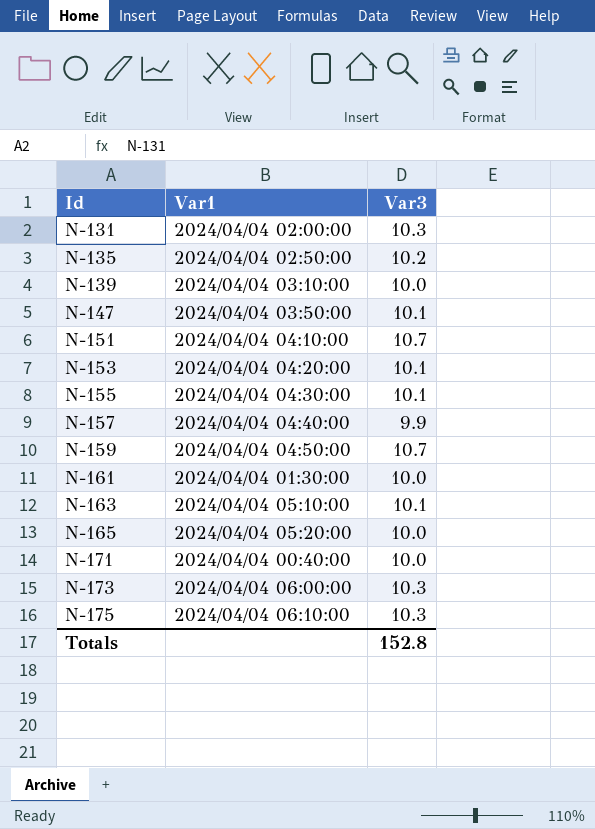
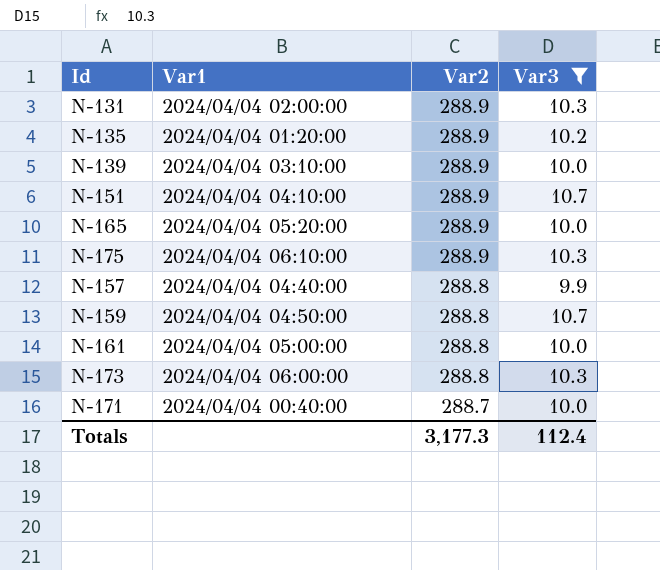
filter: none -> Var3 != 10.1
row order: Id ascending -> Var2 descending
column Var2 | position: none -> 3
N-135 | Var1: 2024/04/04 02:50:00 -> 2024/04/04 01:20:00
N-161 | Var1: 2024/04/04 01:30:00 -> 2024/04/04 05:00:00
Totals | Var3: 152.8 -> 112.4

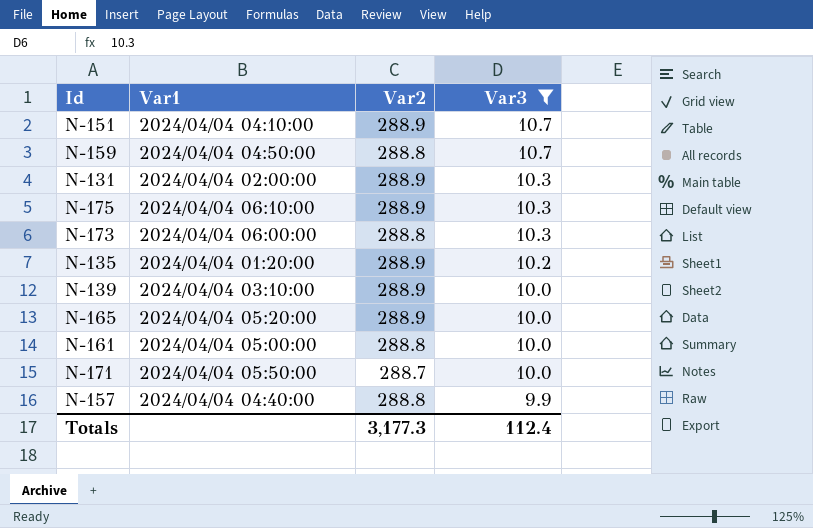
row order: Var2 descending -> Var3 descending
N-171 | Var1: 2024/04/04 00:40:00 -> 2024/04/04 05:50:00

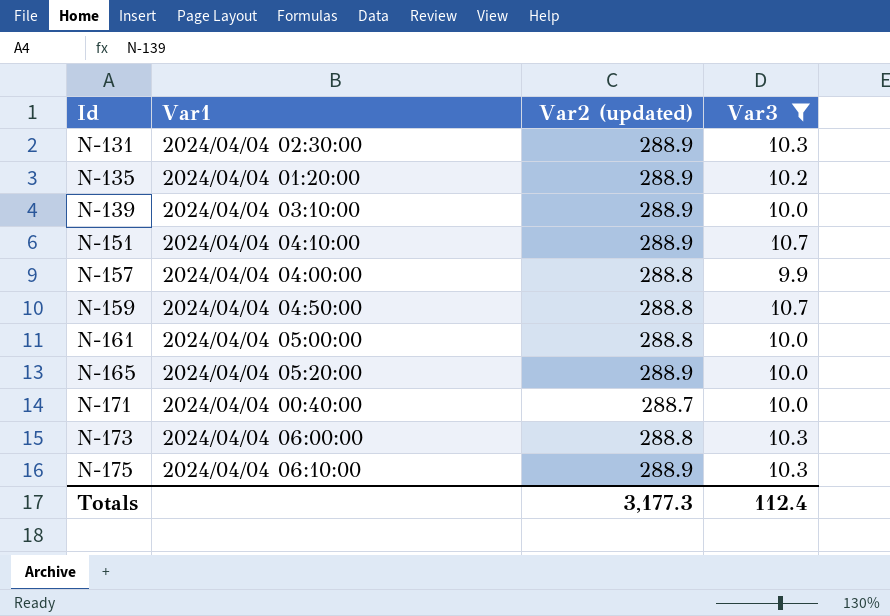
row order: Var3 descending -> Id ascending
column name: Var2 -> Var2 (updated)
N-131 | Var1: 2024/04/04 02:00:00 -> 2024/04/04 02:30:00
N-157 | Var1: 2024/04/04 04:40:00 -> 2024/04/04 04:00:00
N-171 | Var1: 2024/04/04 05:50:00 -> 2024/04/04 00:40:00

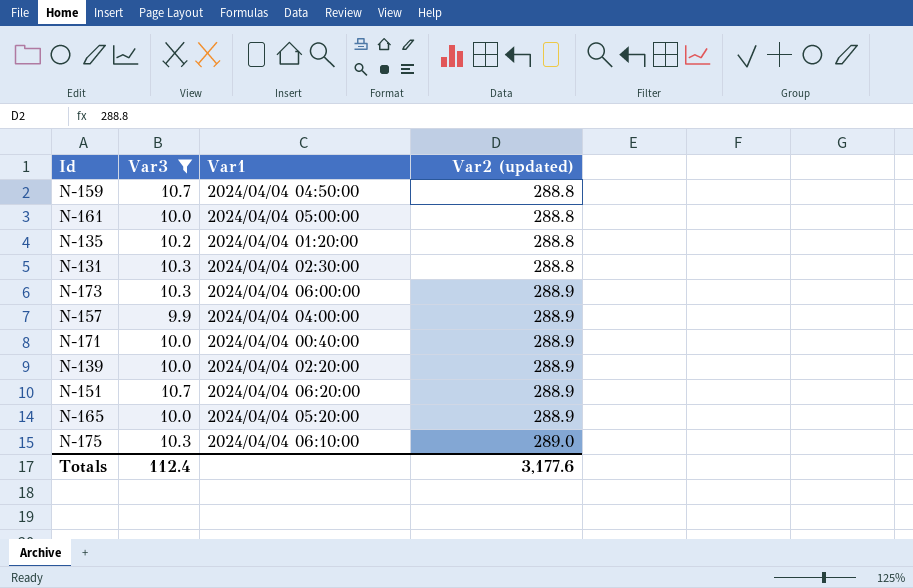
row order: Id ascending -> Var2 (updated) ascending
column Var3 | position: 4 -> 2
N-135 | Var2 (updated): 288.9 -> 288.8
N-131 | Var2 (updated): 288.9 -> 288.8
N-173 | Var2 (updated): 288.8 -> 288.9
N-157 | Var2 (updated): 288.8 -> 288.9
N-171 | Var2 (updated): 288.7 -> 288.9
N-139 | Var1: 2024/04/04 03:10:00 -> 2024/04/04 02:20:00
N-151 | Var1: 2024/04/04 04:10:00 -> 2024/04/04 06:20:00
N-175 | Var2 (updated): 288.9 -> 289.0
Totals | Var2 (updated): 3,177.3 -> 3,177.6

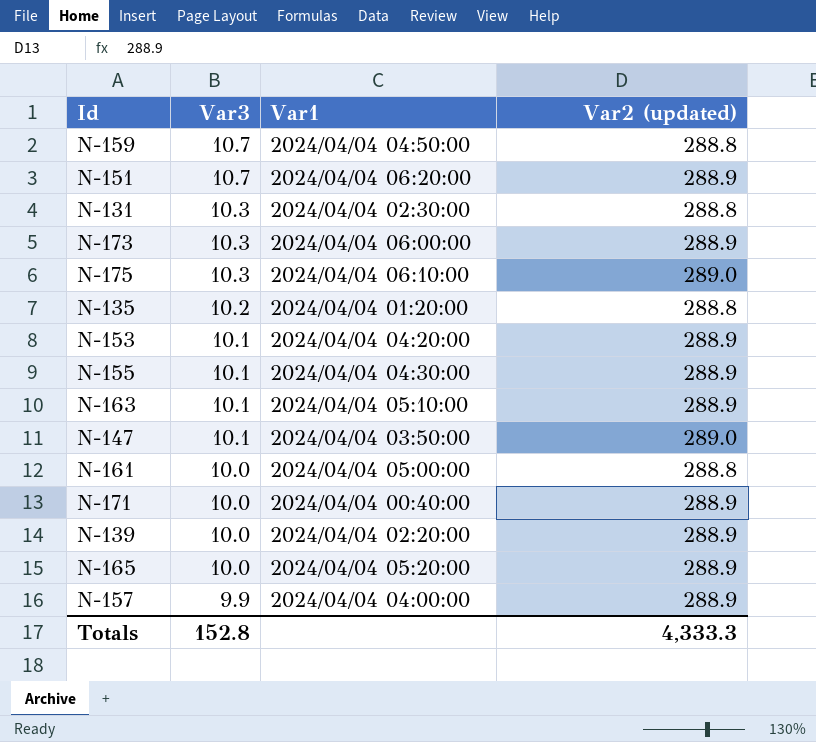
filter: Var3 != 10.1 -> none
row order: Var2 (updated) ascending -> Var3 descending
Totals | Var3: 112.4 -> 152.8
Totals | Var2 (updated): 3,177.6 -> 4,333.3

